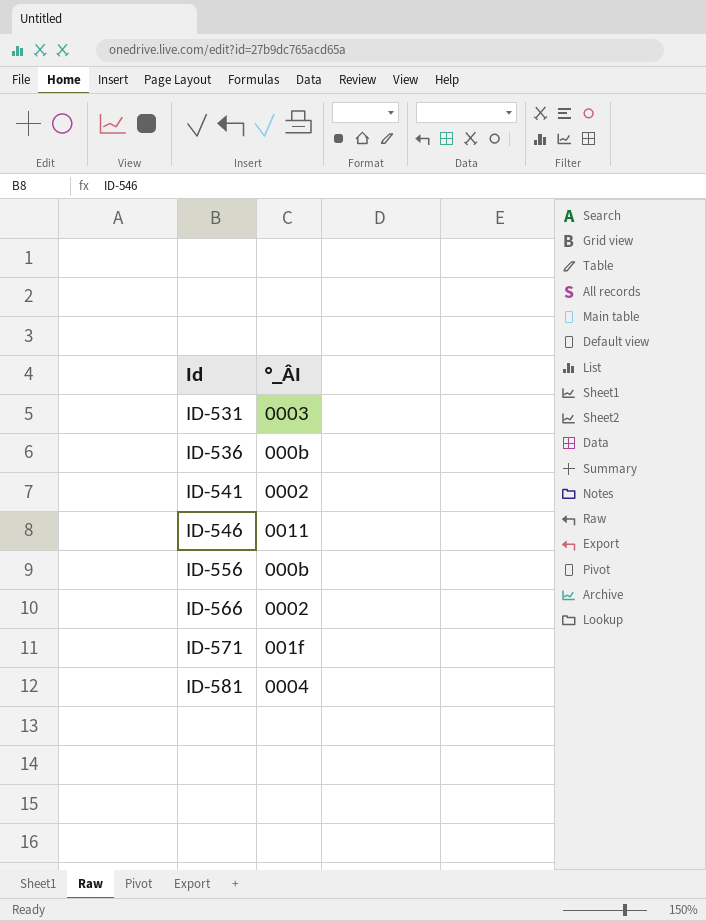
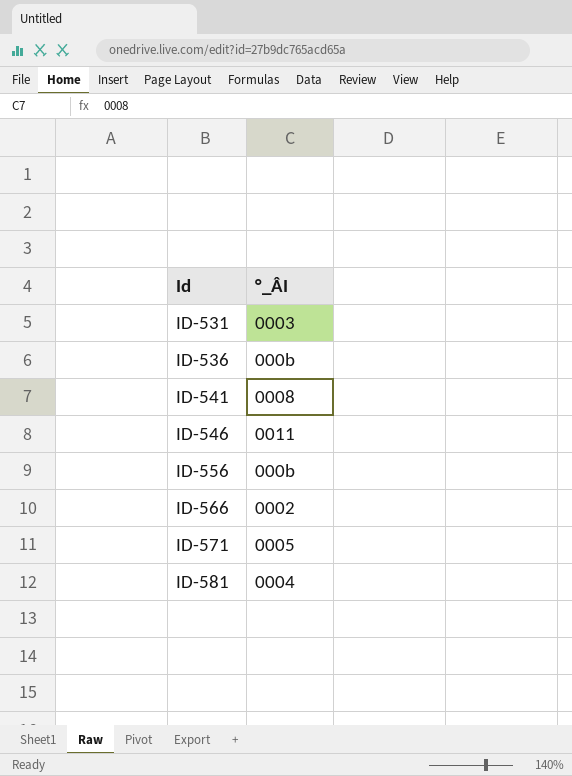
ID-541 | °_ÂI: 0002 -> 0008
ID-571 | °_ÂI: 001f -> 0005

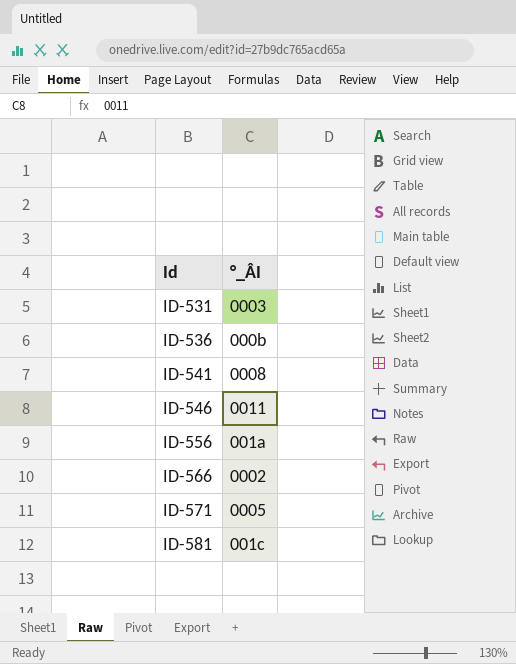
ID-556 | °_ÂI: 000b -> 001a
ID-581 | °_ÂI: 0004 -> 001c

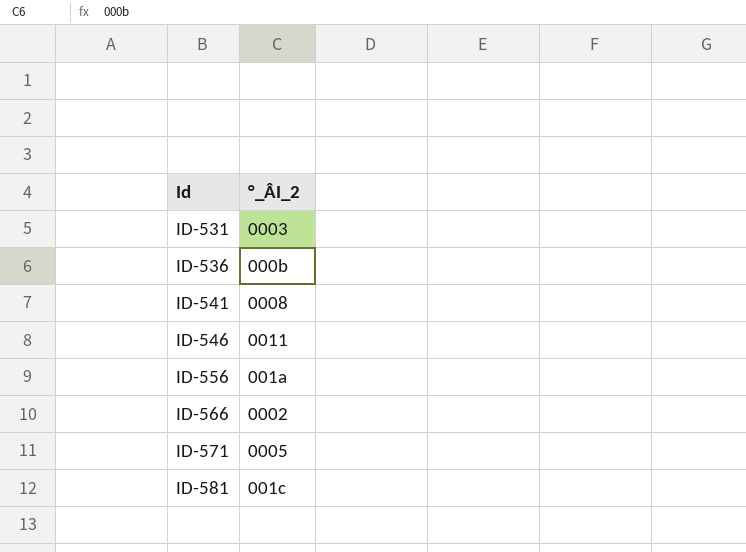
column name: °_ÂI -> °_ÂI_2

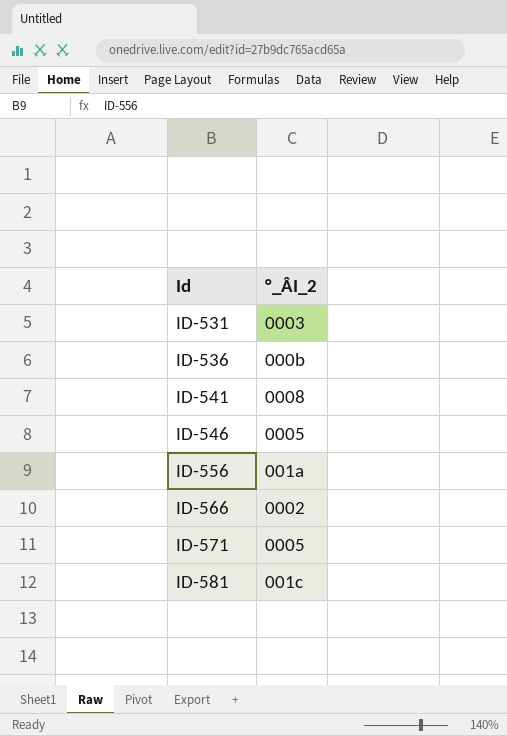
ID-546 | °_ÂI_2: 0011 -> 0005

